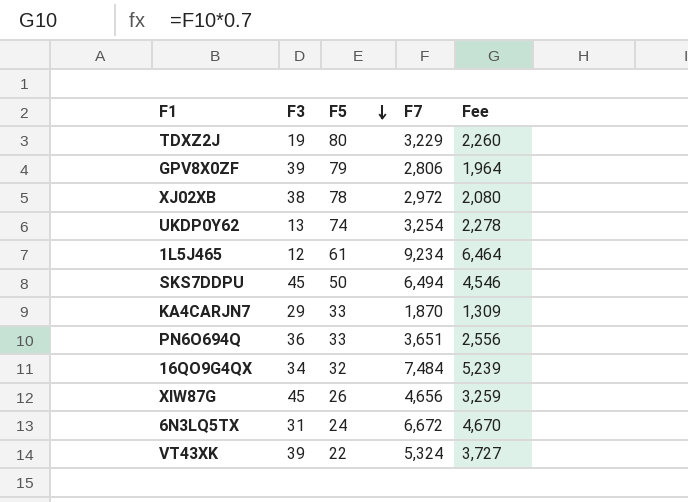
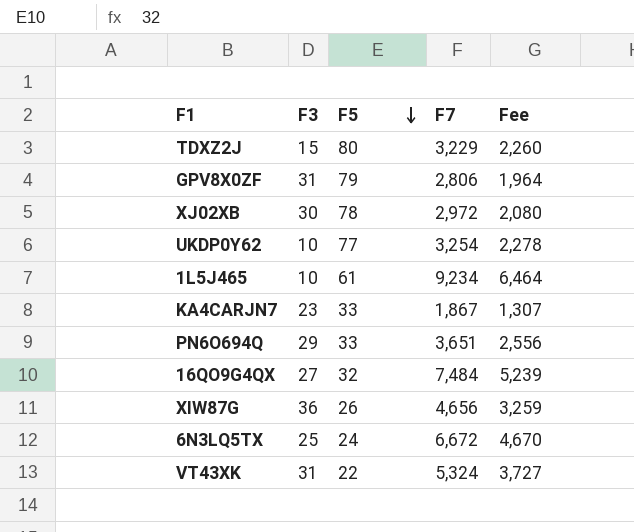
row SKS7DDPU: 45 | 50 | 6,494 | 4,546 -> none
TDXZ2J | F3: 19 -> 15
GPV8X0ZF | F3: 39 -> 31
XJ02XB | F3: 38 -> 30
UKDP0Y62 | F3: 13 -> 10
UKDP0Y62 | F5: 74 -> 77
1L5J465 | F3: 12 -> 10
KA4CARJN7 | F3: 29 -> 23
KA4CARJN7 | F7: 1,870 -> 1,867
KA4CARJN7 | Fee: 1,309 -> 1,307
PN6O694Q | F3: 36 -> 29
16QO9G4QX | F3: 34 -> 27
XIW87G | F3: 45 -> 36
6N3LQ5TX | F3: 31 -> 25
VT43XK | F3: 39 -> 31

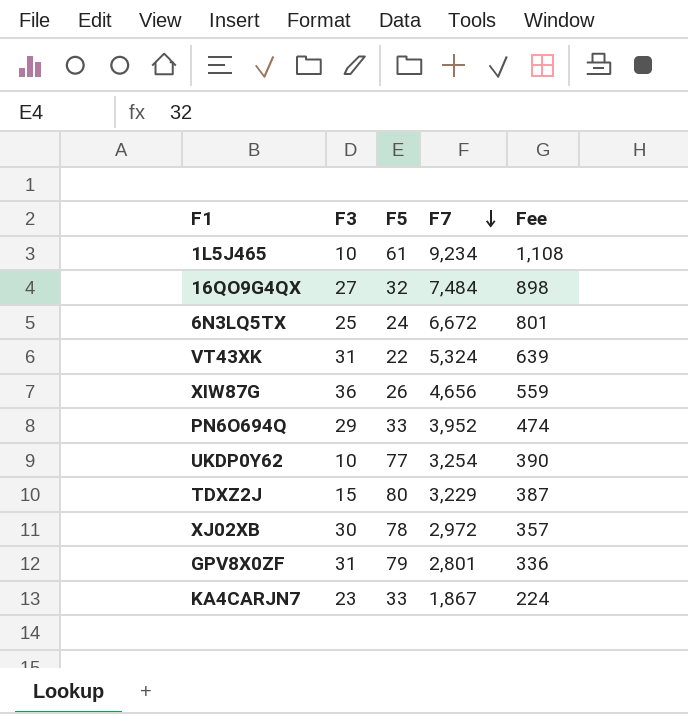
row order: F5 descending -> F7 descending
column Fee | formula: [F7] * 0.7 -> [F7] * 0.12
PN6O694Q | F7: 3,651 -> 3,952
GPV8X0ZF | F7: 2,806 -> 2,801

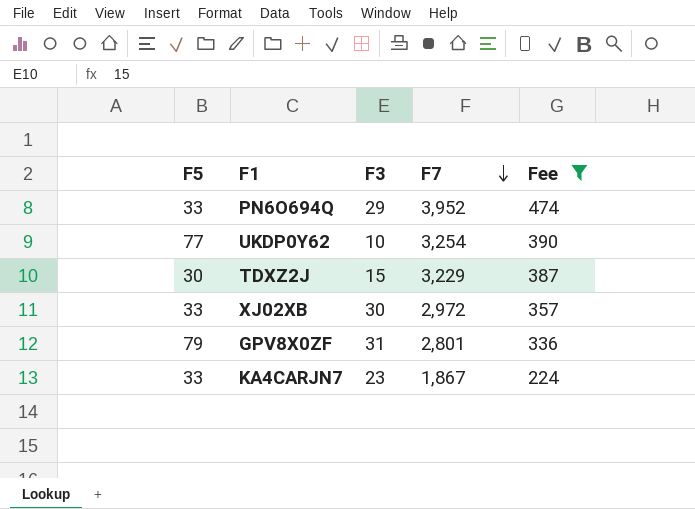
filter: none -> Fee <= 474
column F5 | position: 3 -> 1
TDXZ2J | F5: 80 -> 30
XJ02XB | F5: 78 -> 33

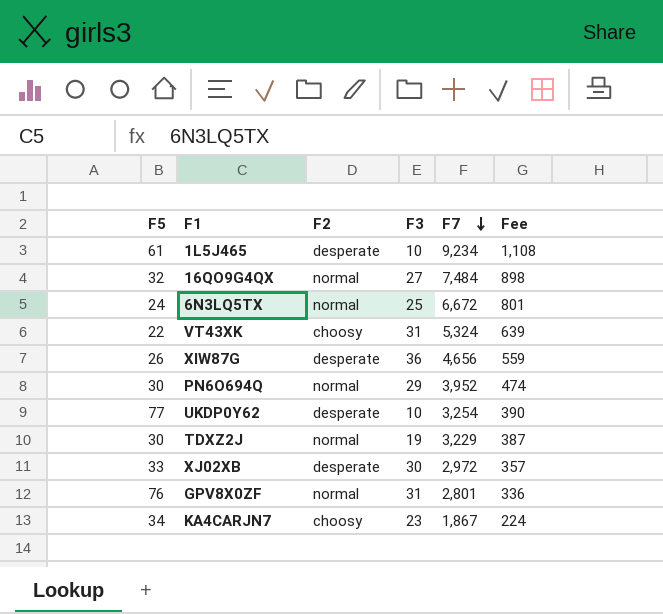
filter: Fee <= 474 -> none
column F2 | position: none -> 3
PN6O694Q | F5: 33 -> 30
TDXZ2J | F3: 15 -> 19
GPV8X0ZF | F5: 79 -> 76
KA4CARJN7 | F5: 33 -> 34

